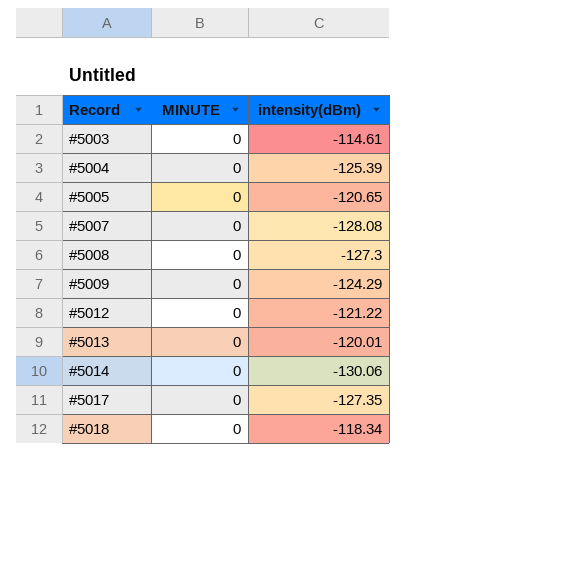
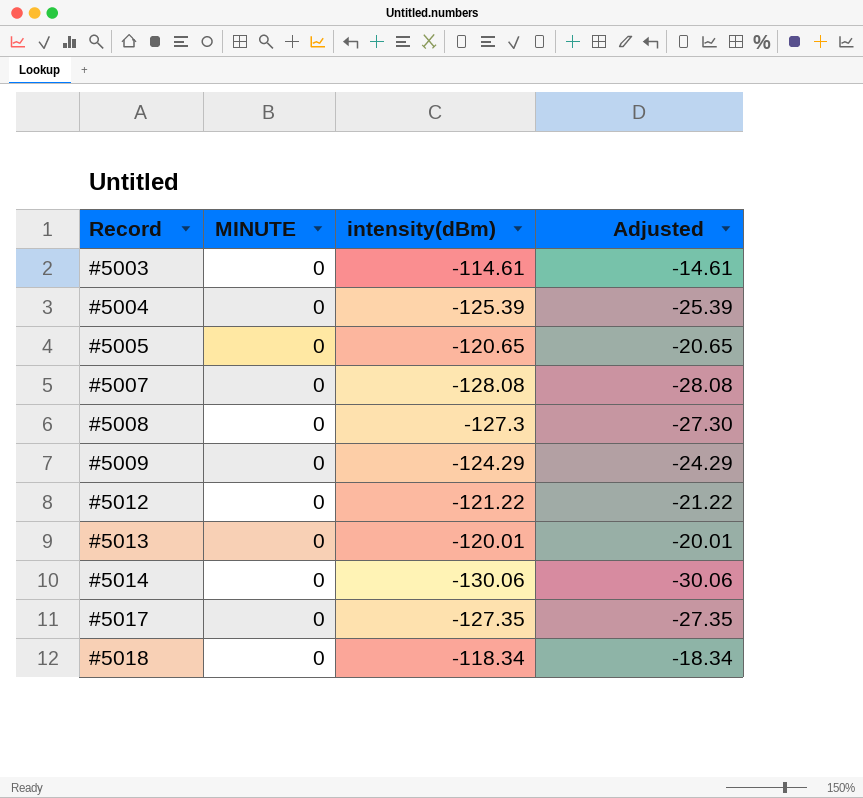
column Adjusted | formula: none -> [intensity(dBm)] + 100

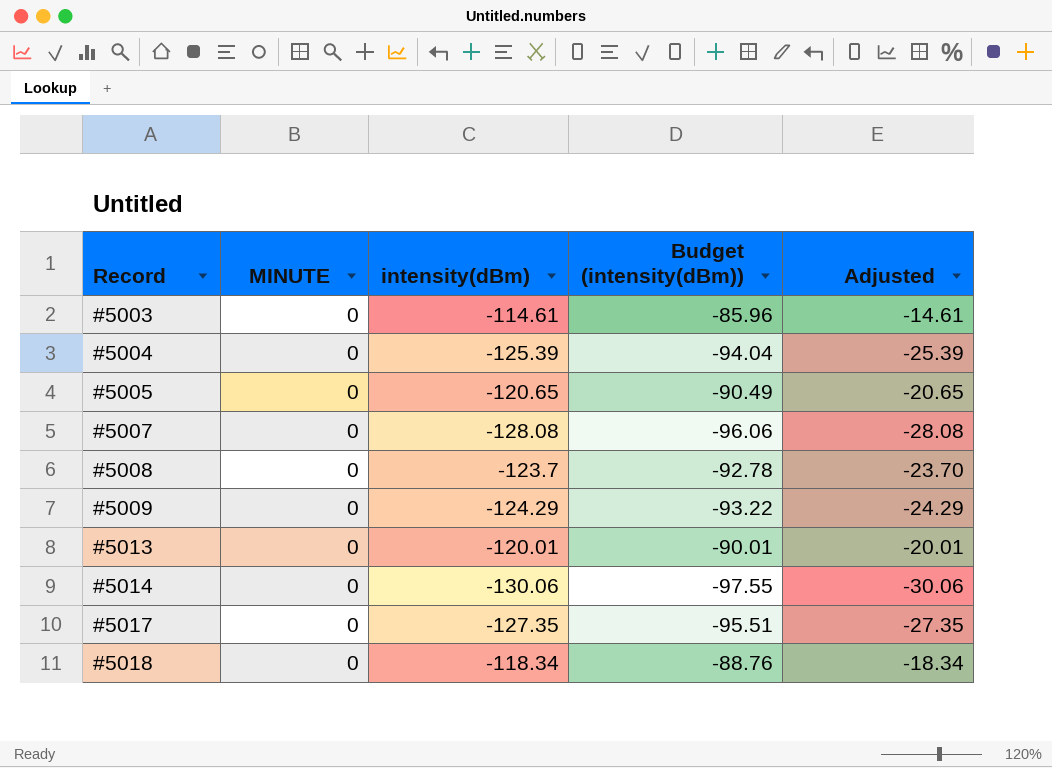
column Budget (intensity(dBm)) | formula: none -> [intensity(dBm)] * 0.75
row #5012: 0 | -121.22 | -21.22 -> none
#5008 | intensity(dBm): -127.3 -> -123.7
#5008 | Adjusted: -27.30 -> -23.70

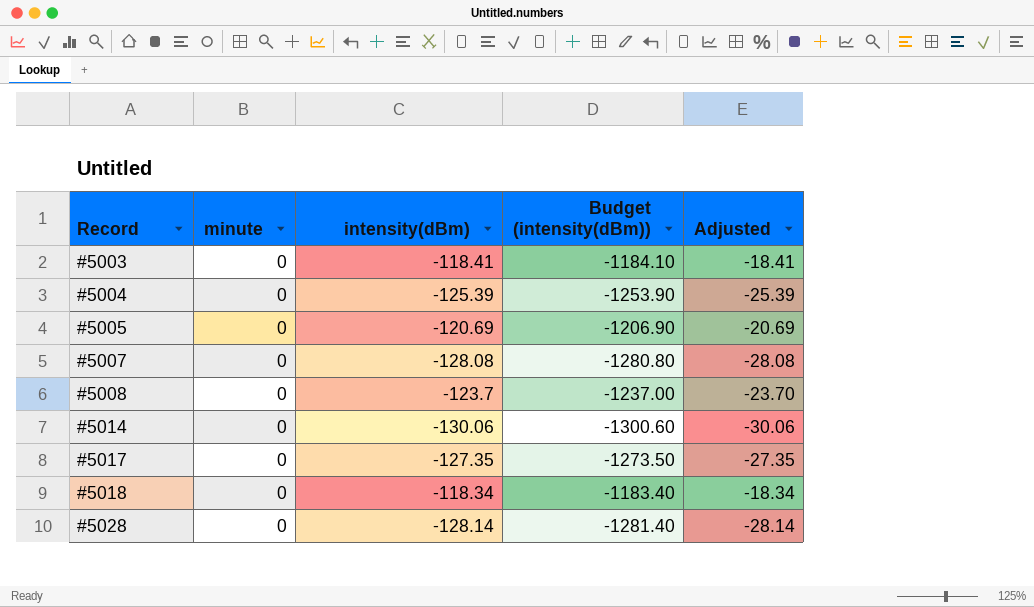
column name: MINUTE -> minute
column Budget (intensity(dBm)) | formula: [intensity(dBm)] * 0.75 -> [intensity(dBm)] * 10
row #5009: 0 | -124.29 | -93.22 | -24.29 -> none
row #5013: 0 | -120.01 | -90.01 | -20.01 -> none
#5003 | intensity(dBm): -114.61 -> -118.41
#5003 | Adjusted: -14.61 -> -18.41
#5005 | intensity(dBm): -120.65 -> -120.69
#5005 | Adjusted: -20.65 -> -20.69
row #5028: none -> 0 | -128.14 | -1281.40 | -28.14

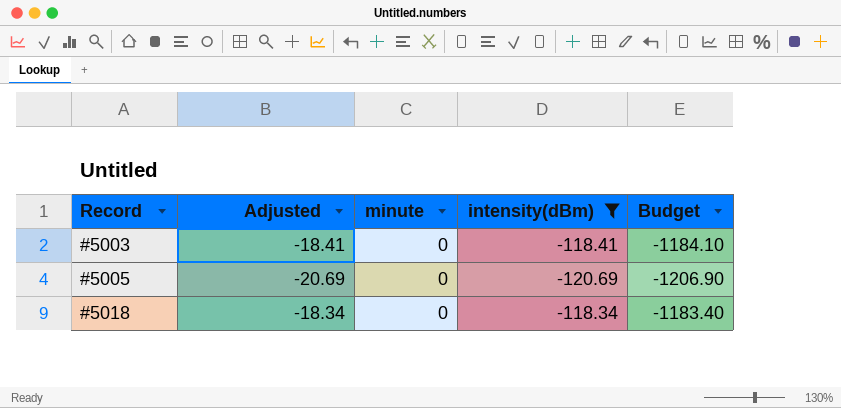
filter: none -> intensity(dBm) >= -120.69
column Adjusted | position: 5 -> 2
column name: Budget (intensity(dBm)) -> Budget

